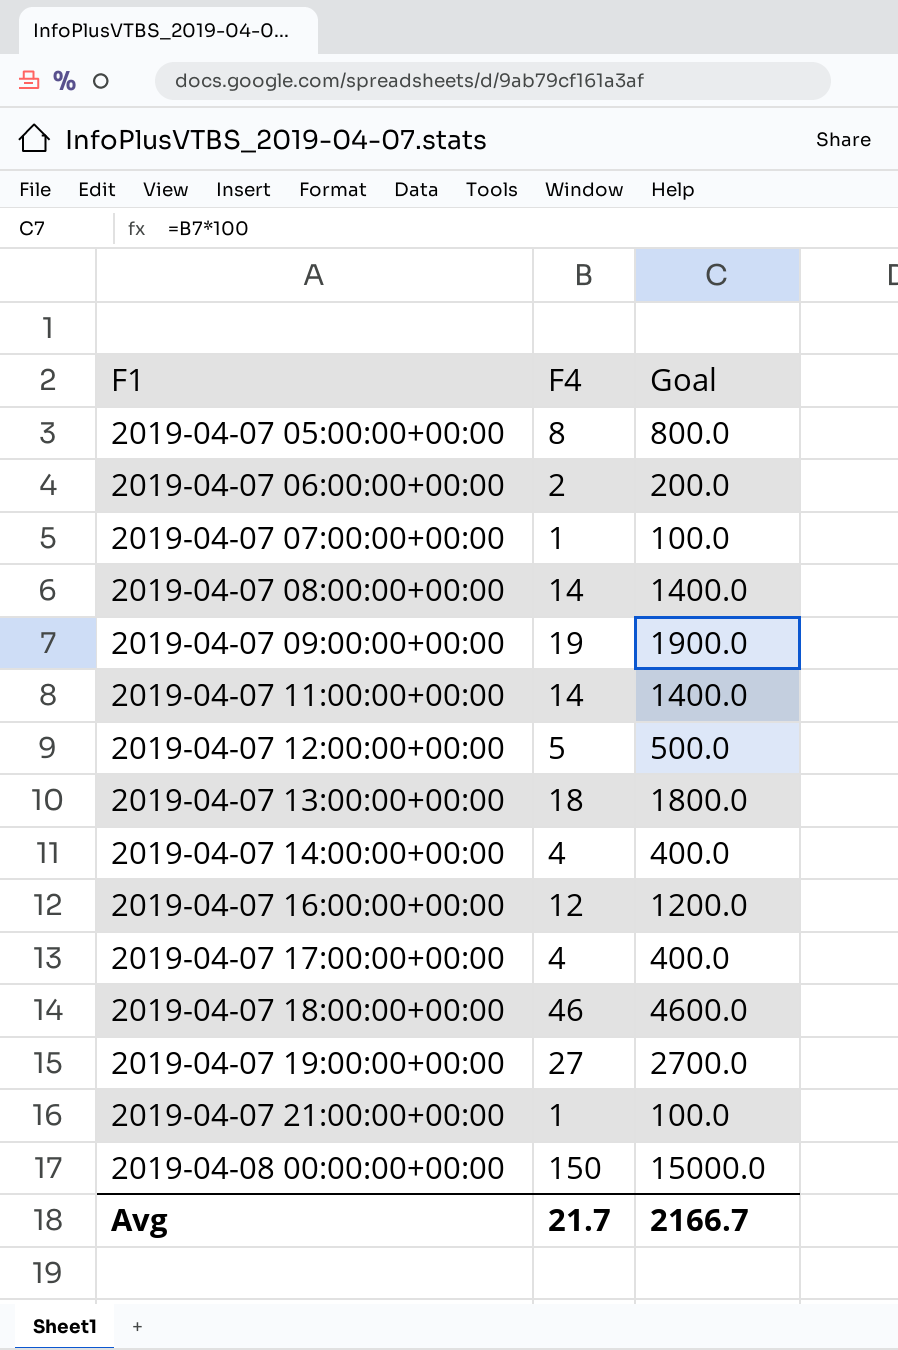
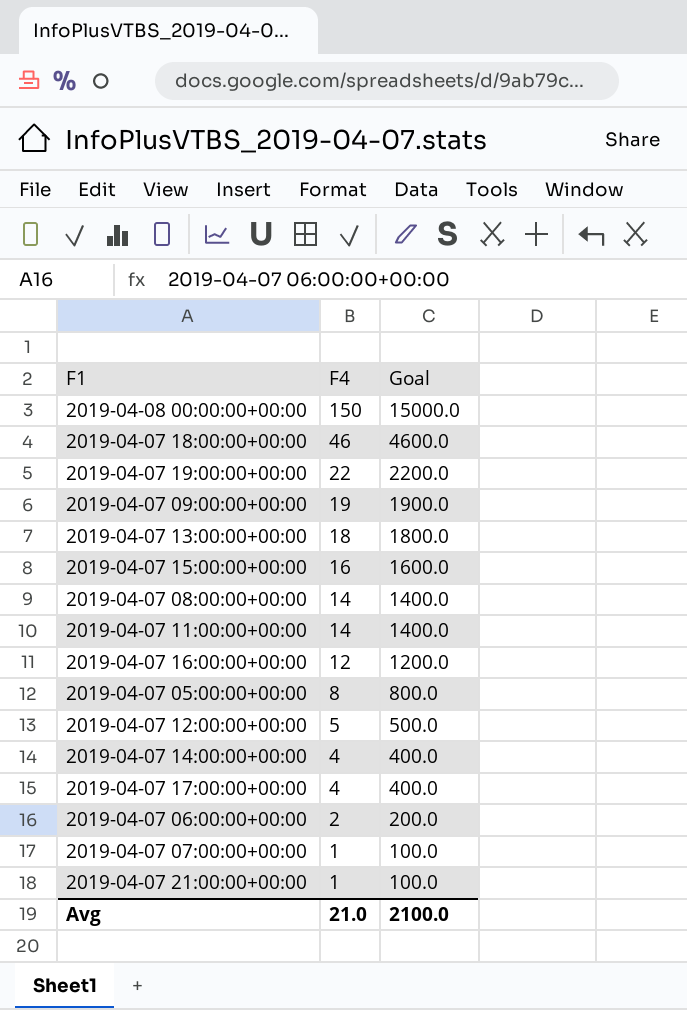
row order: F1 ascending -> F4 descending
2019-04-07 19:00:00+00:00 | F4: 27 -> 22
2019-04-07 19:00:00+00:00 | Goal: 2700.0 -> 2200.0
row 2019-04-07 15:00:00+00:00: none -> 16 | 1600.0
Avg | F4: 21.7 -> 21.0
Avg | Goal: 2166.7 -> 2100.0

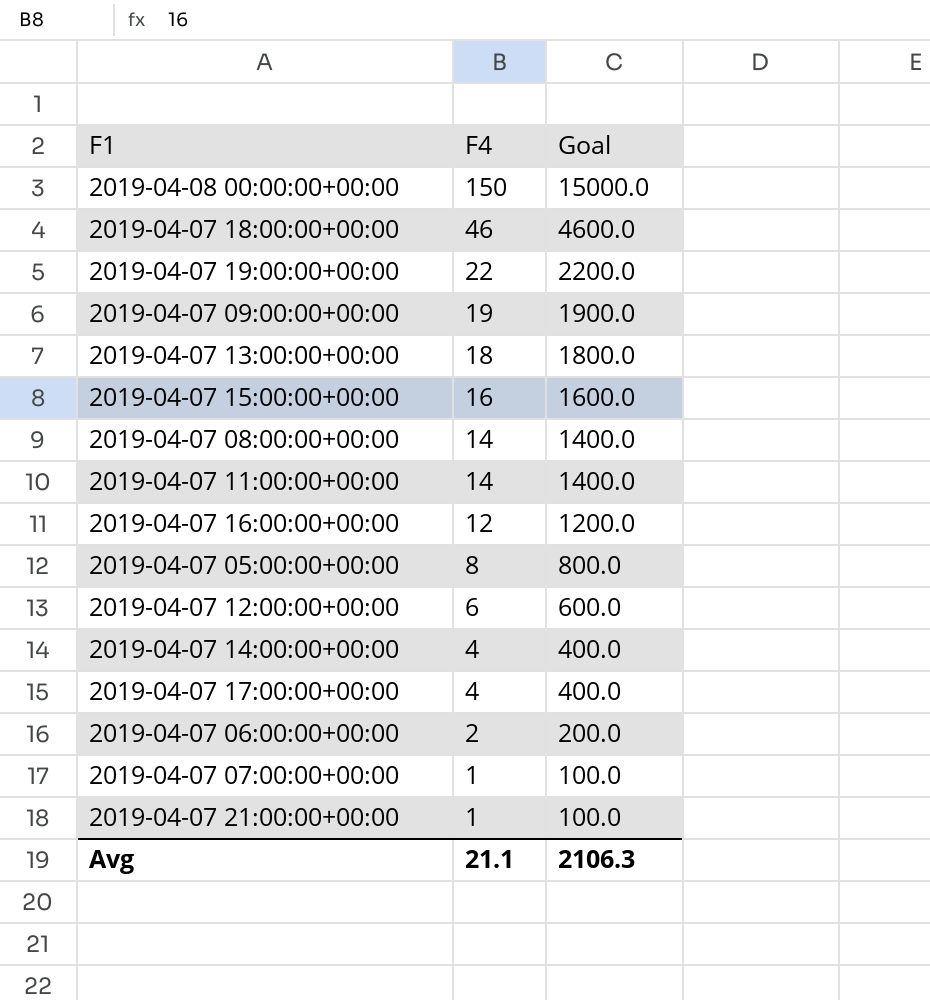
2019-04-07 12:00:00+00:00 | F4: 5 -> 6
2019-04-07 12:00:00+00:00 | Goal: 500.0 -> 600.0
Avg | F4: 21.0 -> 21.1
Avg | Goal: 2100.0 -> 2106.3

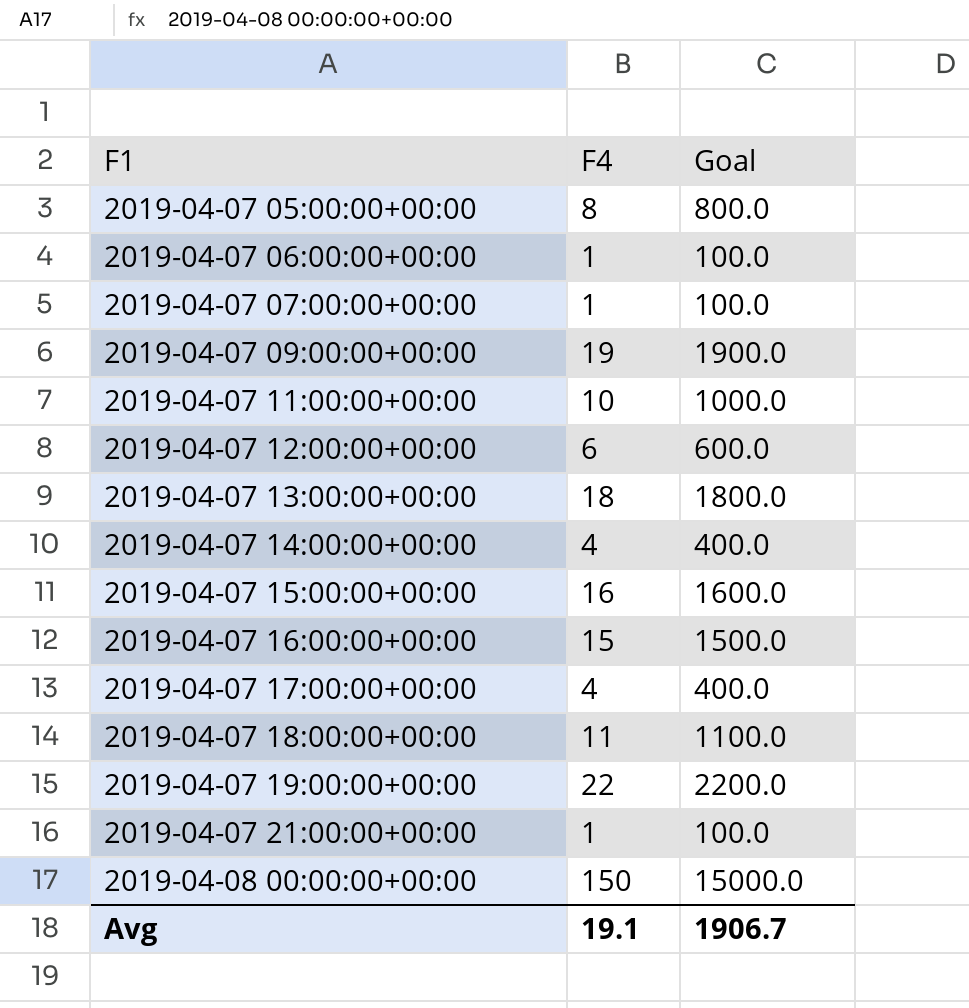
row order: F4 descending -> F1 ascending
row 2019-04-07 08:00:00+00:00: 14 | 1400.0 -> none
2019-04-07 06:00:00+00:00 | F4: 2 -> 1
2019-04-07 06:00:00+00:00 | Goal: 200.0 -> 100.0
2019-04-07 11:00:00+00:00 | F4: 14 -> 10
2019-04-07 11:00:00+00:00 | Goal: 1400.0 -> 1000.0
2019-04-07 16:00:00+00:00 | F4: 12 -> 15
2019-04-07 16:00:00+00:00 | Goal: 1200.0 -> 1500.0
2019-04-07 18:00:00+00:00 | F4: 46 -> 11
2019-04-07 18:00:00+00:00 | Goal: 4600.0 -> 1100.0
Avg | F4: 21.1 -> 19.1
Avg | Goal: 2106.3 -> 1906.7

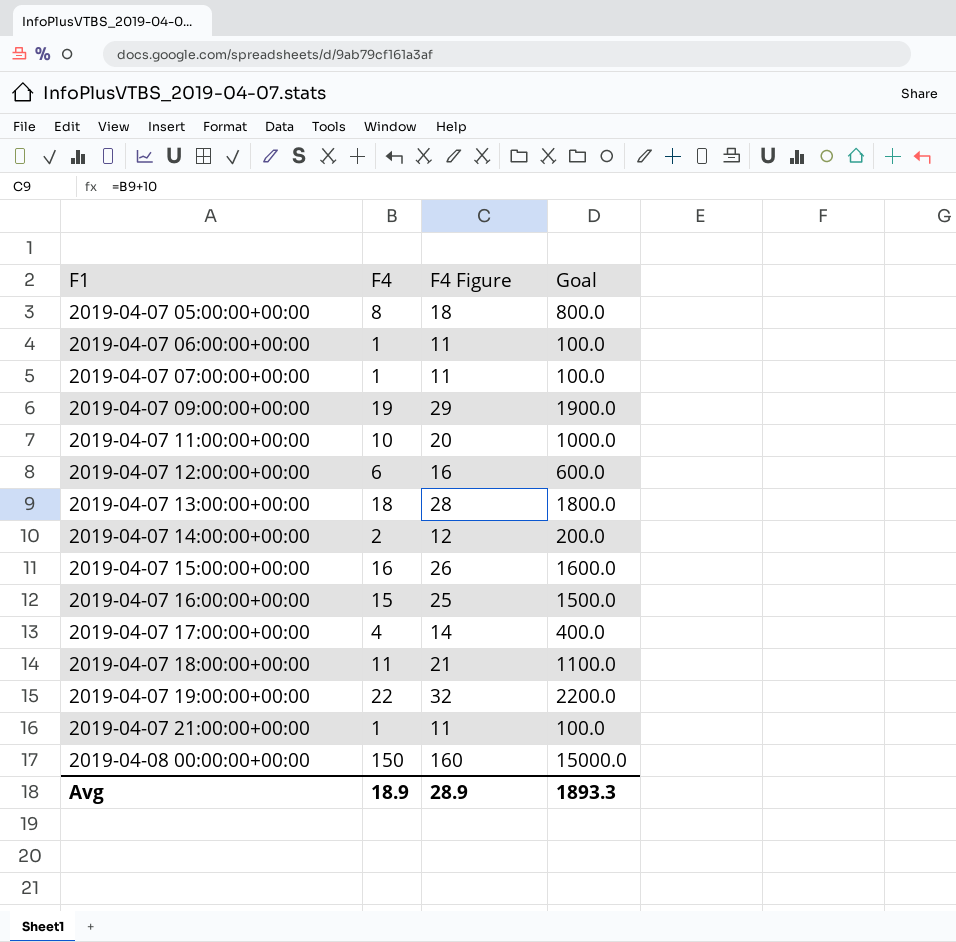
column F4 Figure | formula: none -> [F4] + 10
2019-04-07 14:00:00+00:00 | F4: 4 -> 2
2019-04-07 14:00:00+00:00 | Goal: 400.0 -> 200.0
Avg | F4: 19.1 -> 18.9
Avg | Goal: 1906.7 -> 1893.3

